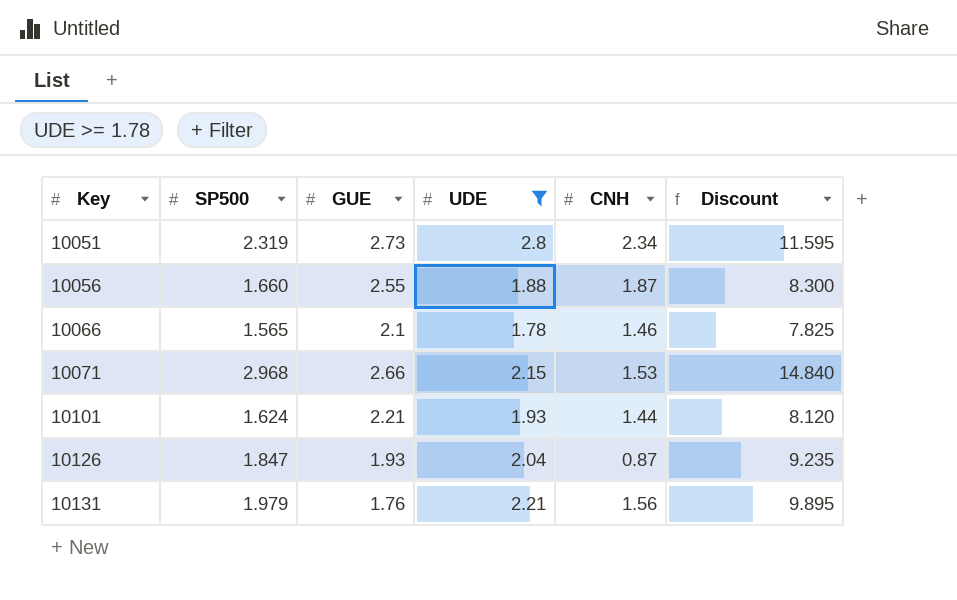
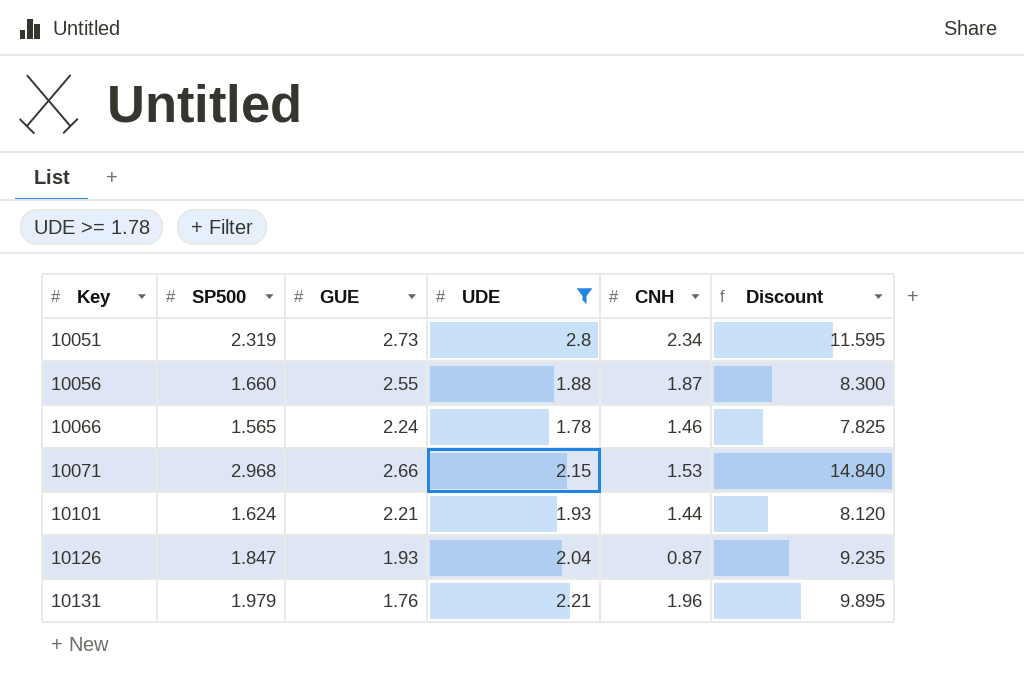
10066 | GUE: 2.1 -> 2.24
10131 | CNH: 1.56 -> 1.96

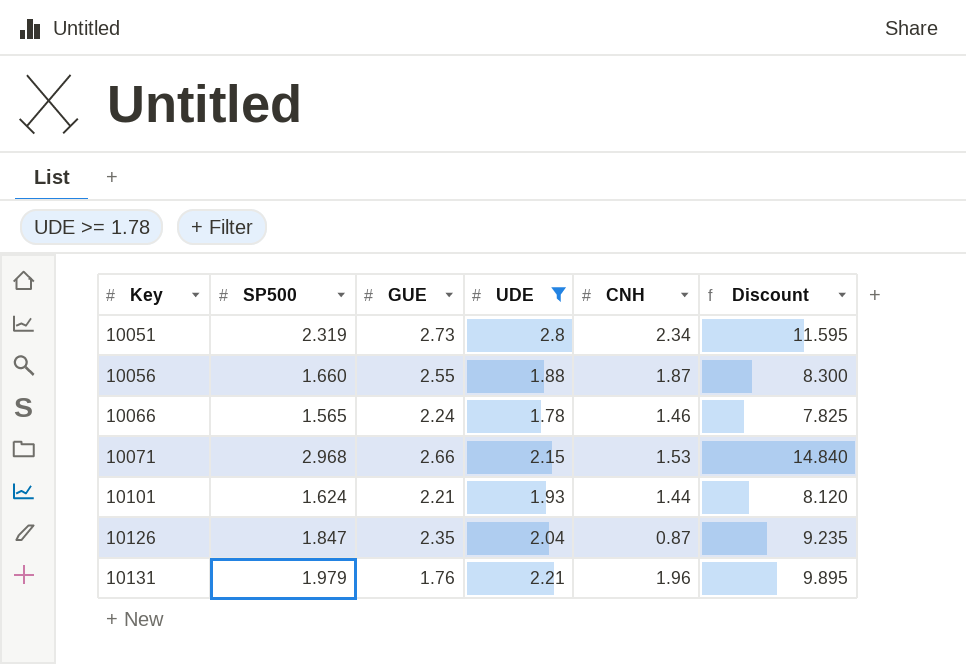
10126 | GUE: 1.93 -> 2.35

